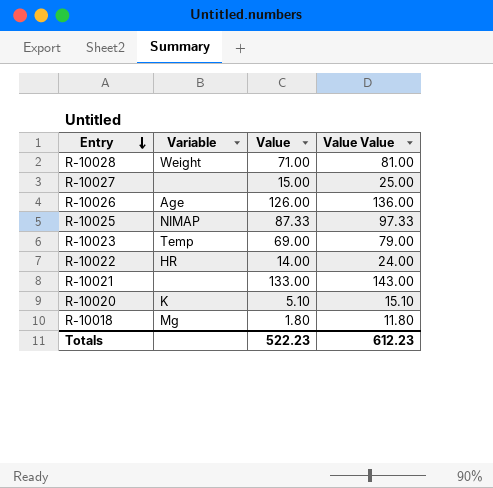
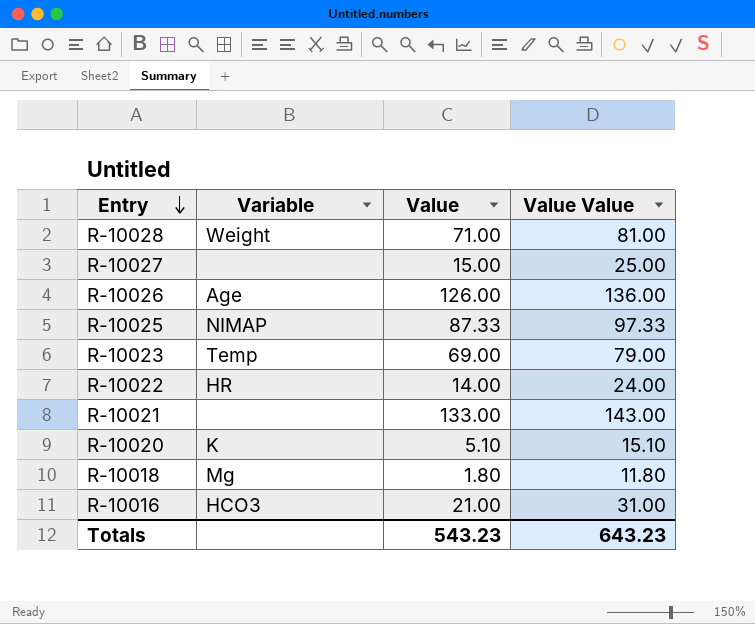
row R-10016: none -> HCO3 | 21.00 | 31.00
Totals | Value: 522.23 -> 543.23
Totals | Value Value: 612.23 -> 643.23

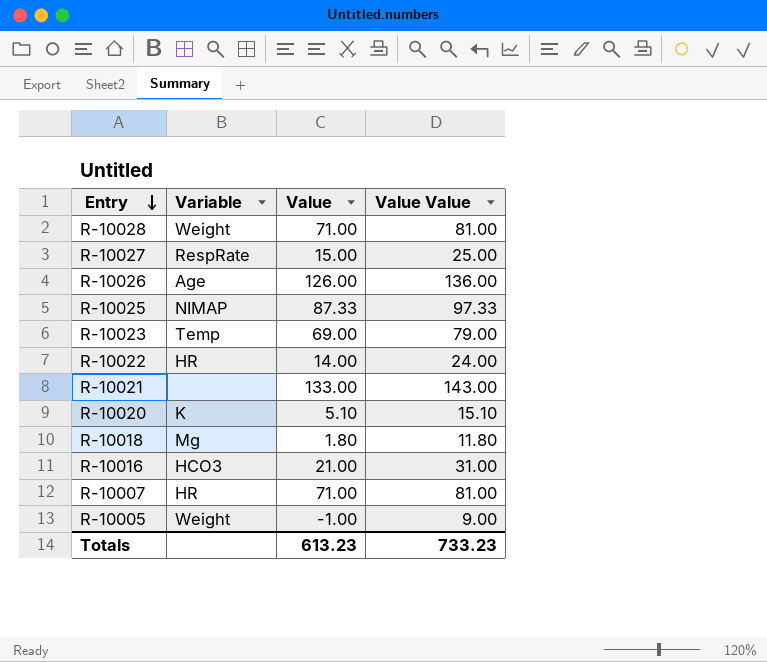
R-10027 | Variable: none -> RespRate
row R-10007: none -> HR | 71.00 | 81.00
row R-10005: none -> Weight | -1.00 | 9.00
Totals | Value: 543.23 -> 613.23
Totals | Value Value: 643.23 -> 733.23

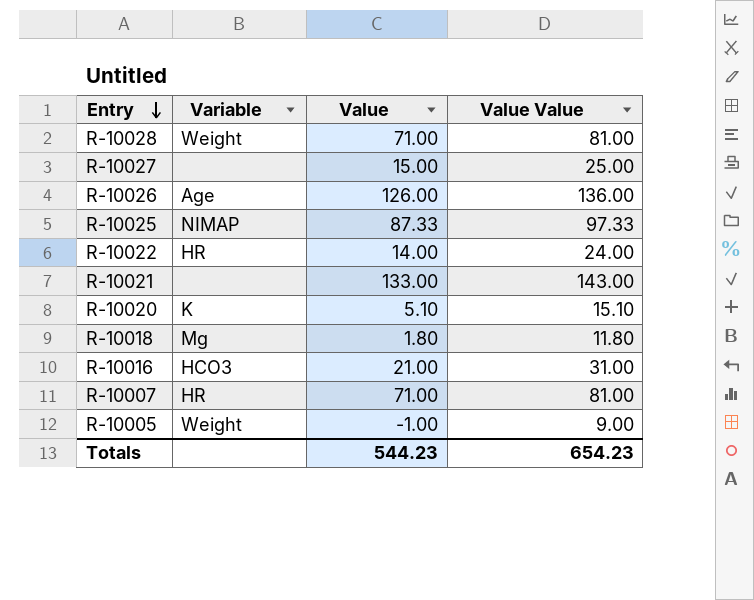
row R-10023: Temp | 69.00 | 79.00 -> none
R-10027 | Variable: RespRate -> none
Totals | Value: 613.23 -> 544.23
Totals | Value Value: 733.23 -> 654.23

